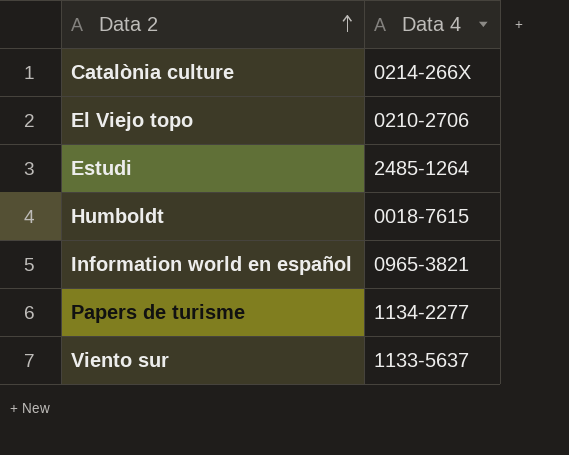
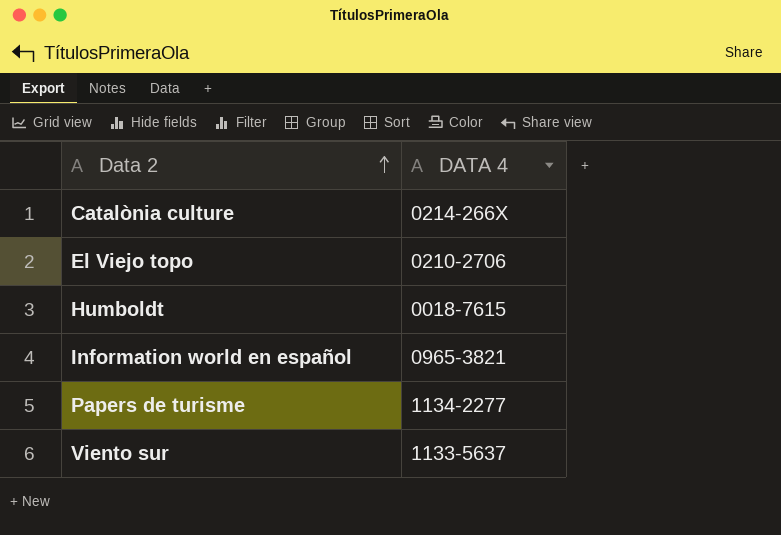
column name: Data 4 -> DATA 4
row Estudi: 2485-1264 -> none

